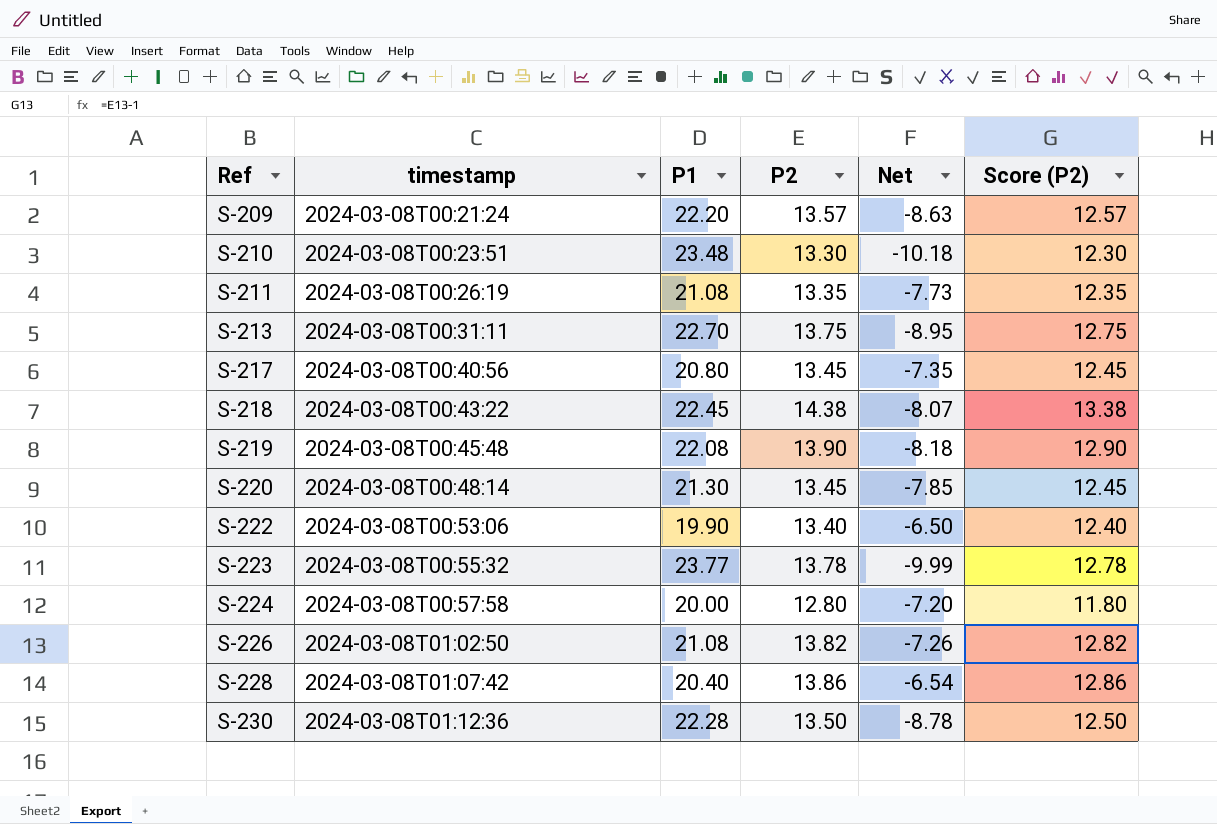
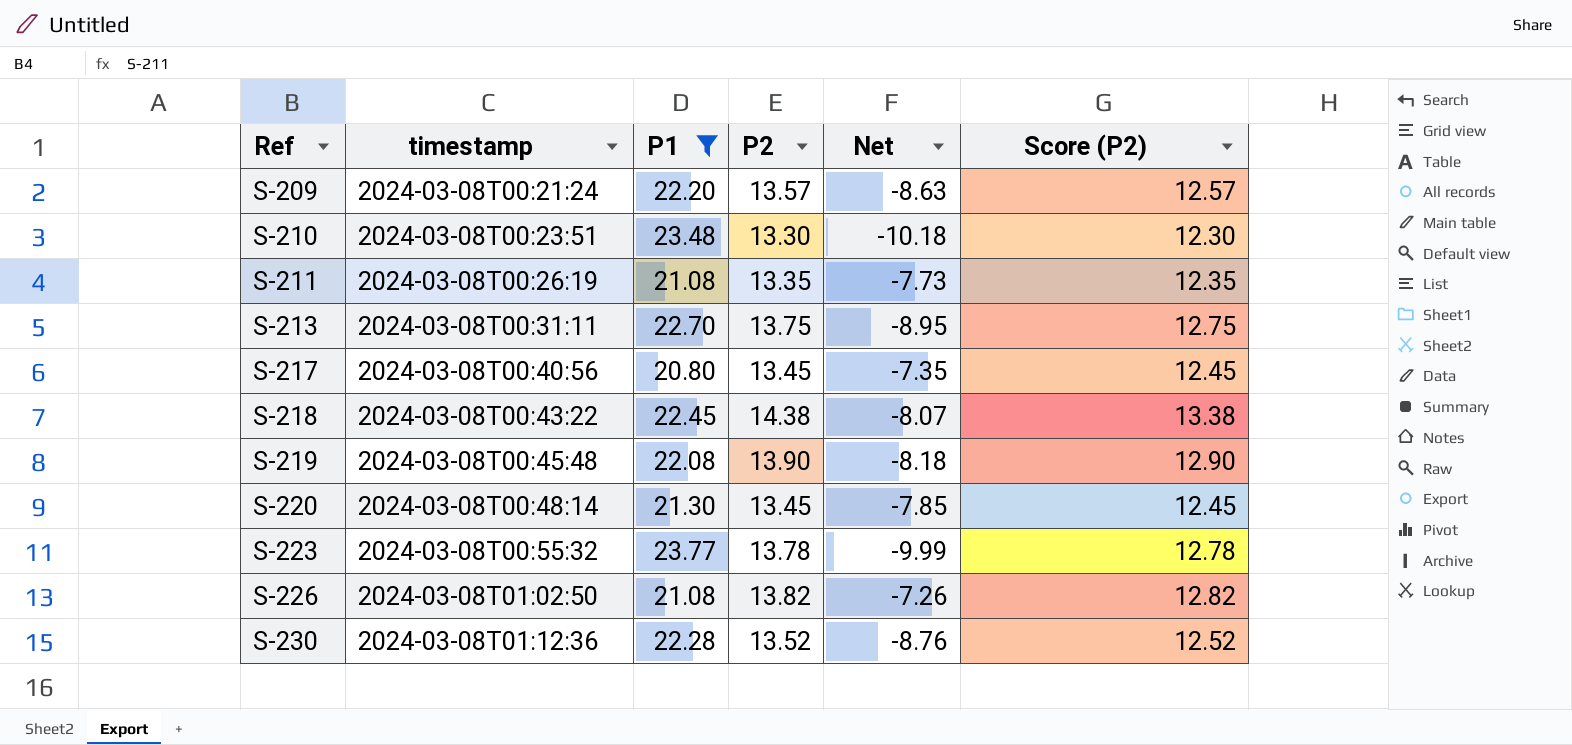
filter: none -> P1 >= 20.80
S-230 | P2: 13.50 -> 13.52
S-230 | Net: -8.78 -> -8.76
S-230 | Score (P2): 12.50 -> 12.52

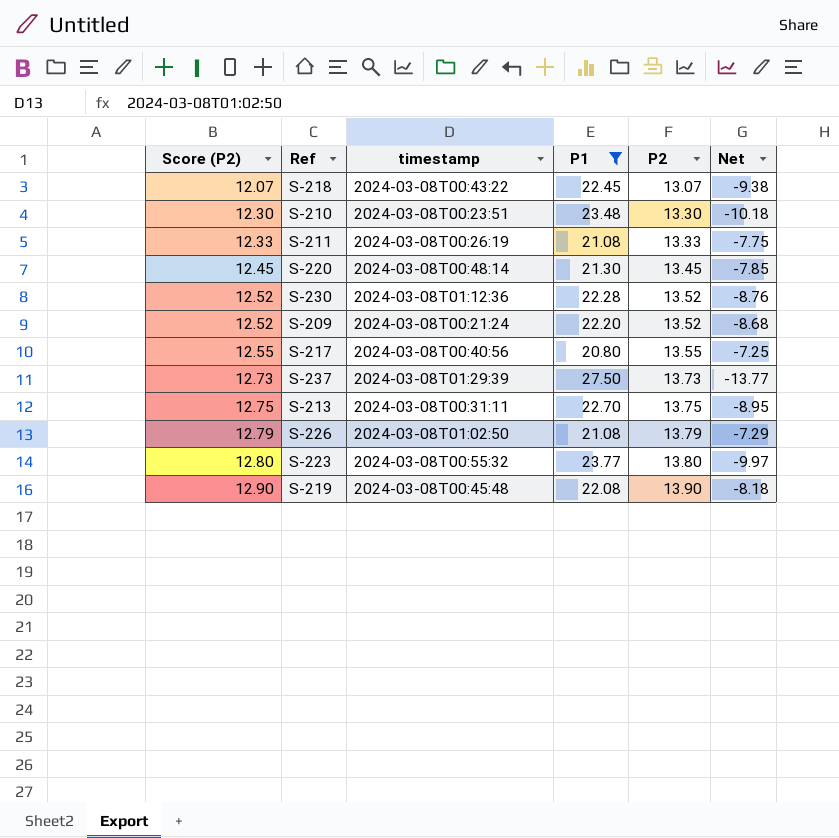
row order: Ref ascending -> Score (P2) ascending
column Score (P2) | position: 6 -> 1
S-218 | Score (P2): 13.38 -> 12.07
S-218 | P2: 14.38 -> 13.07
S-218 | Net: -8.07 -> -9.38
S-211 | Score (P2): 12.35 -> 12.33
S-211 | P2: 13.35 -> 13.33
S-211 | Net: -7.73 -> -7.75
S-209 | Score (P2): 12.57 -> 12.52
S-209 | P2: 13.57 -> 13.52
S-209 | Net: -8.63 -> -8.68
S-217 | Score (P2): 12.45 -> 12.55
S-217 | P2: 13.45 -> 13.55
S-217 | Net: -7.35 -> -7.25
row S-237: none -> 12.73 | 2024-03-08T01:29:39 | 27.50 | 13.73 | -13.77
S-226 | Score (P2): 12.82 -> 12.79
S-226 | P2: 13.82 -> 13.79
S-226 | Net: -7.26 -> -7.29
S-223 | Score (P2): 12.78 -> 12.80
S-223 | P2: 13.78 -> 13.80
S-223 | Net: -9.99 -> -9.97

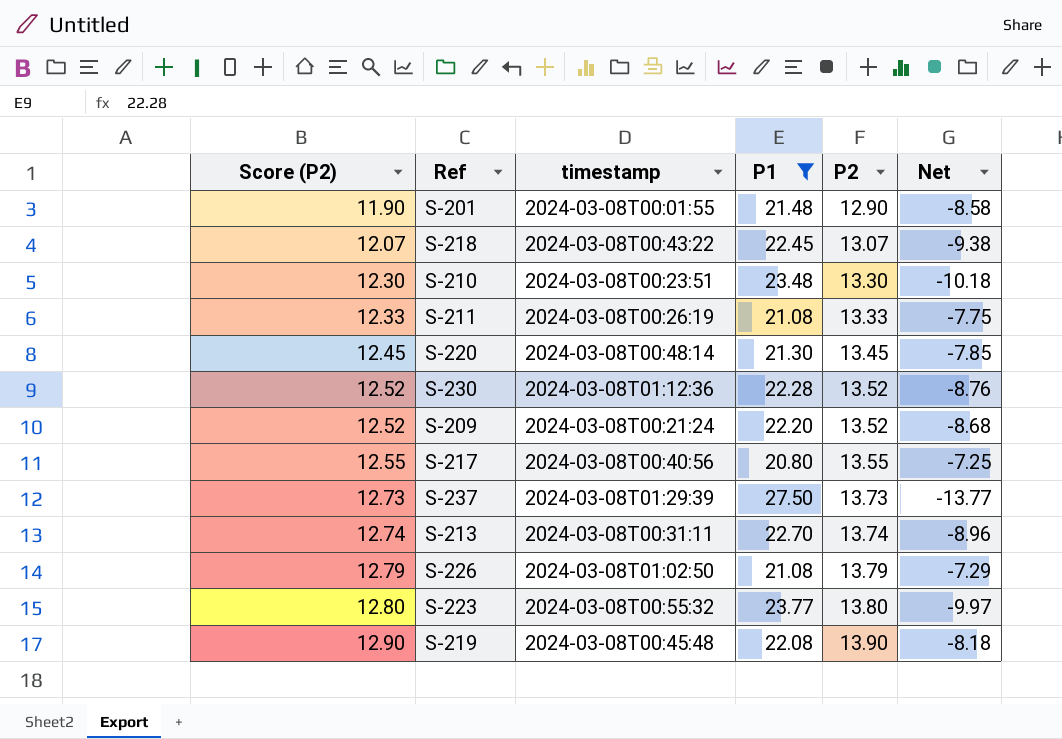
row S-201: none -> 11.90 | 2024-03-08T00:01:55 | 21.48 | 12.90 | -8.58
S-213 | Score (P2): 12.75 -> 12.74
S-213 | P2: 13.75 -> 13.74
S-213 | Net: -8.95 -> -8.96

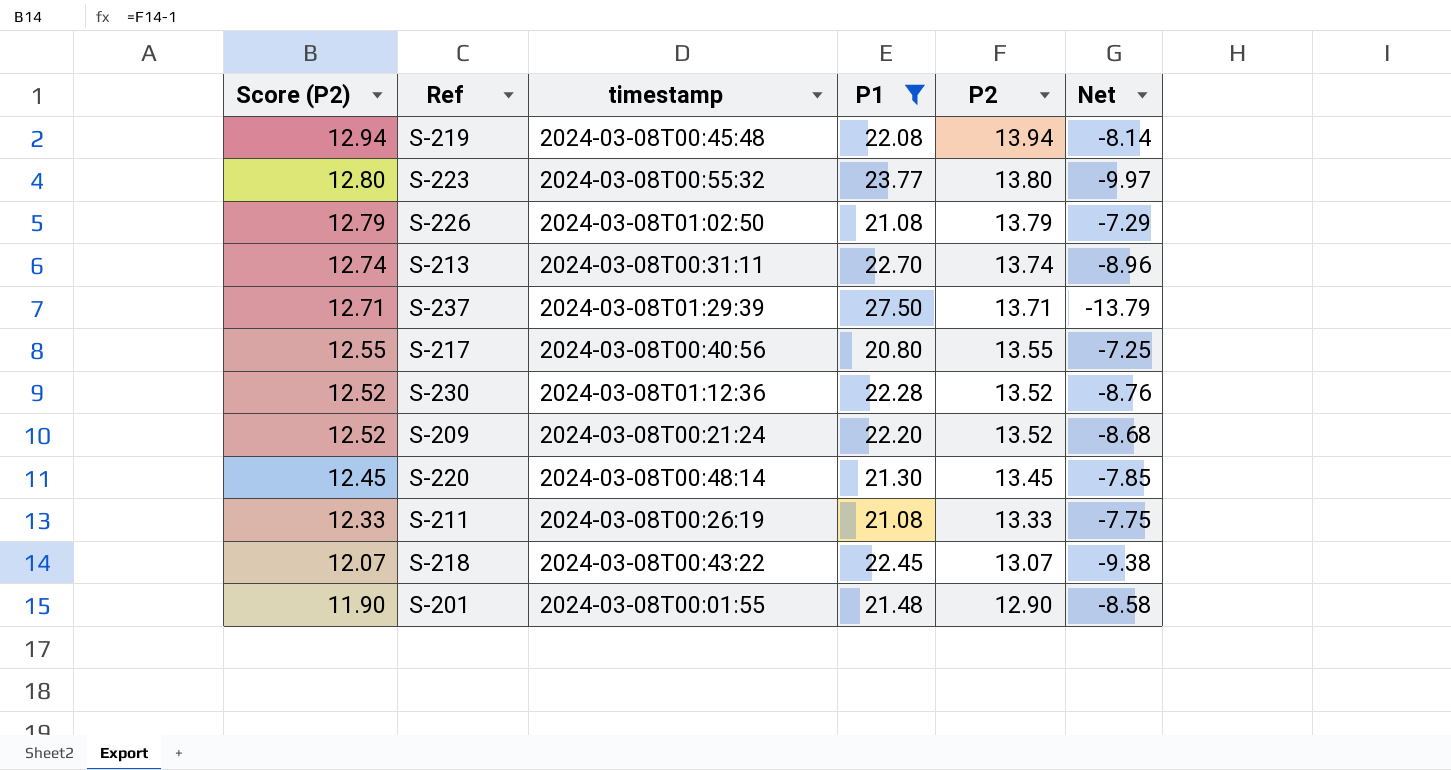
row order: Score (P2) ascending -> Score (P2) descending
row S-210: 12.30 | 2024-03-08T00:23:51 | 23.48 | 13.30 | -10.18 -> none
S-219 | Score (P2): 12.90 -> 12.94
S-219 | P2: 13.90 -> 13.94
S-219 | Net: -8.18 -> -8.14
S-237 | Score (P2): 12.73 -> 12.71
S-237 | P2: 13.73 -> 13.71
S-237 | Net: -13.77 -> -13.79

